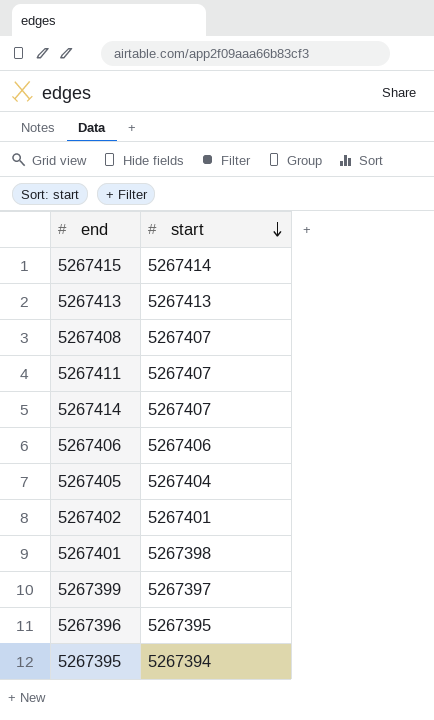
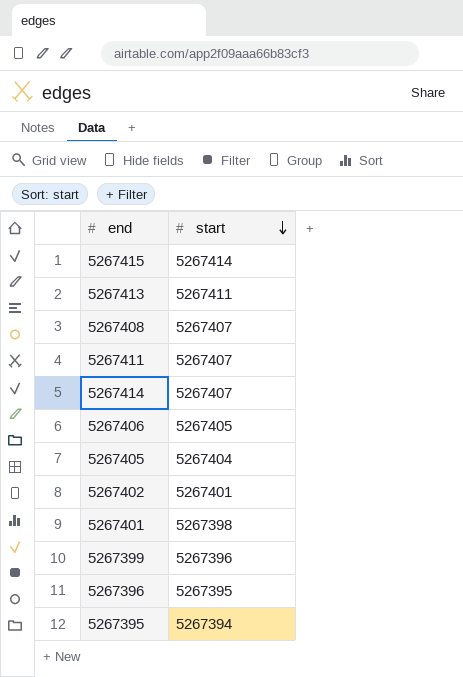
5267413 | start: 5267413 -> 5267411
5267406 | start: 5267406 -> 5267405
5267399 | start: 5267397 -> 5267396

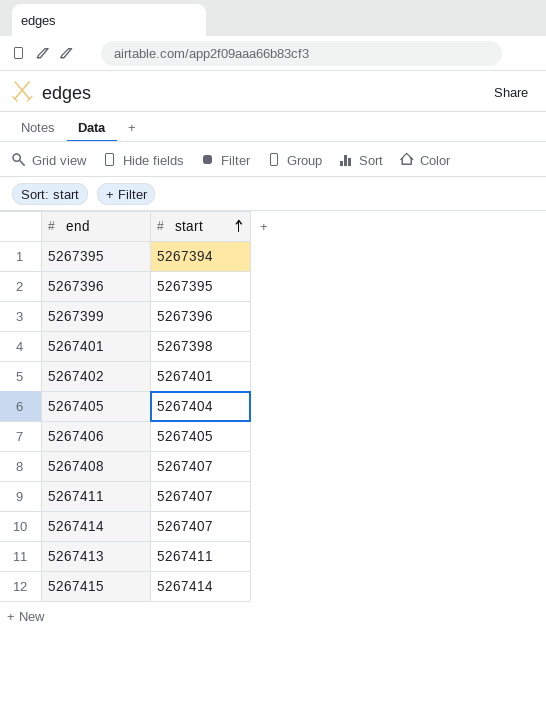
row order: start descending -> start ascending

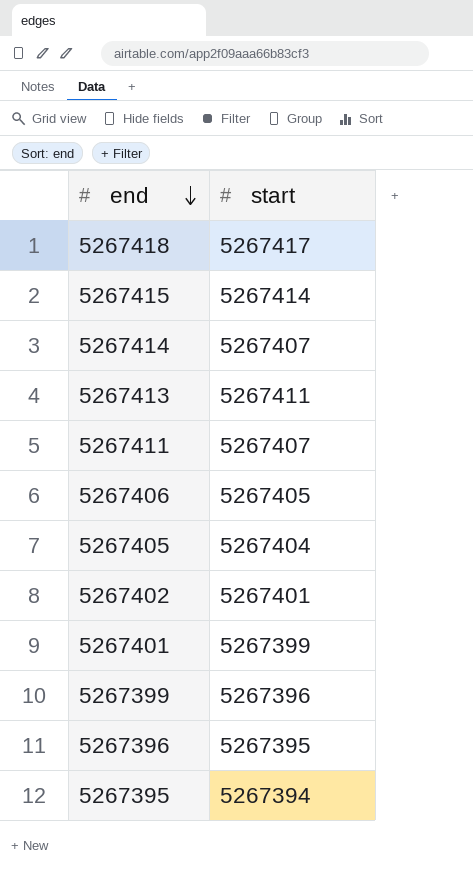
row order: start ascending -> end descending
row 5267408: 5267407 -> none
row 5267418: none -> 5267417
5267401 | start: 5267398 -> 5267399

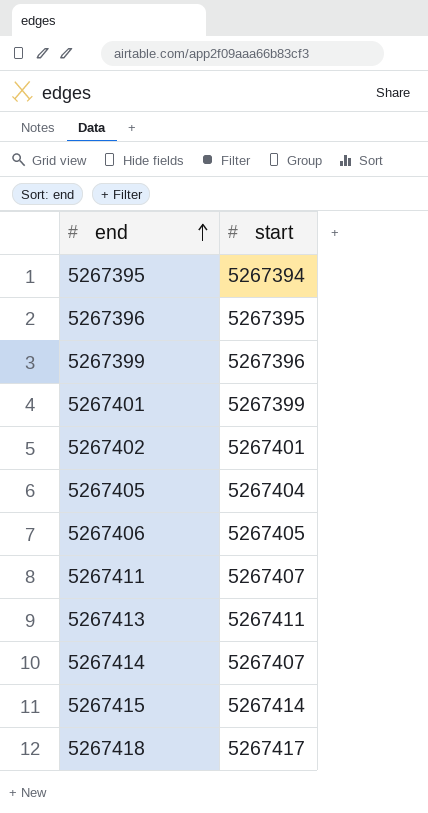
row order: end descending -> end ascending

